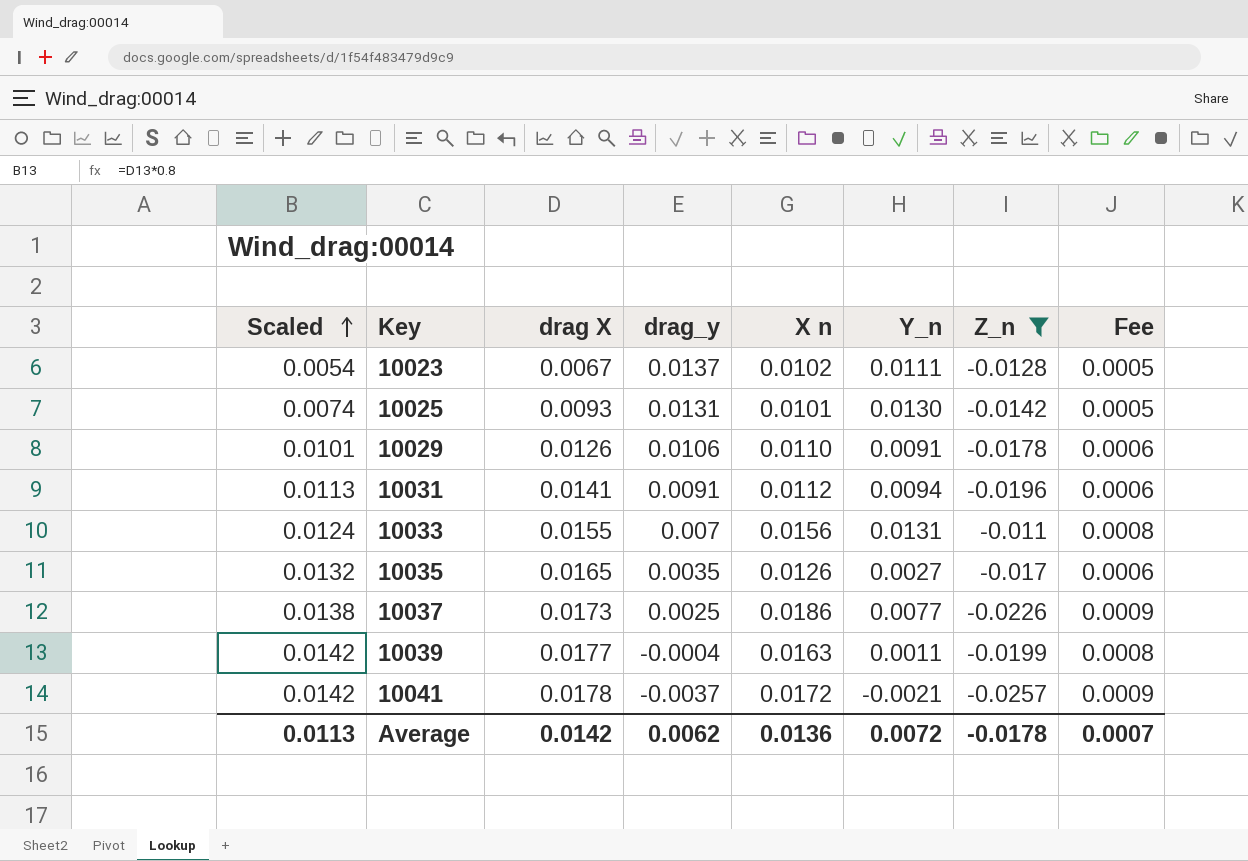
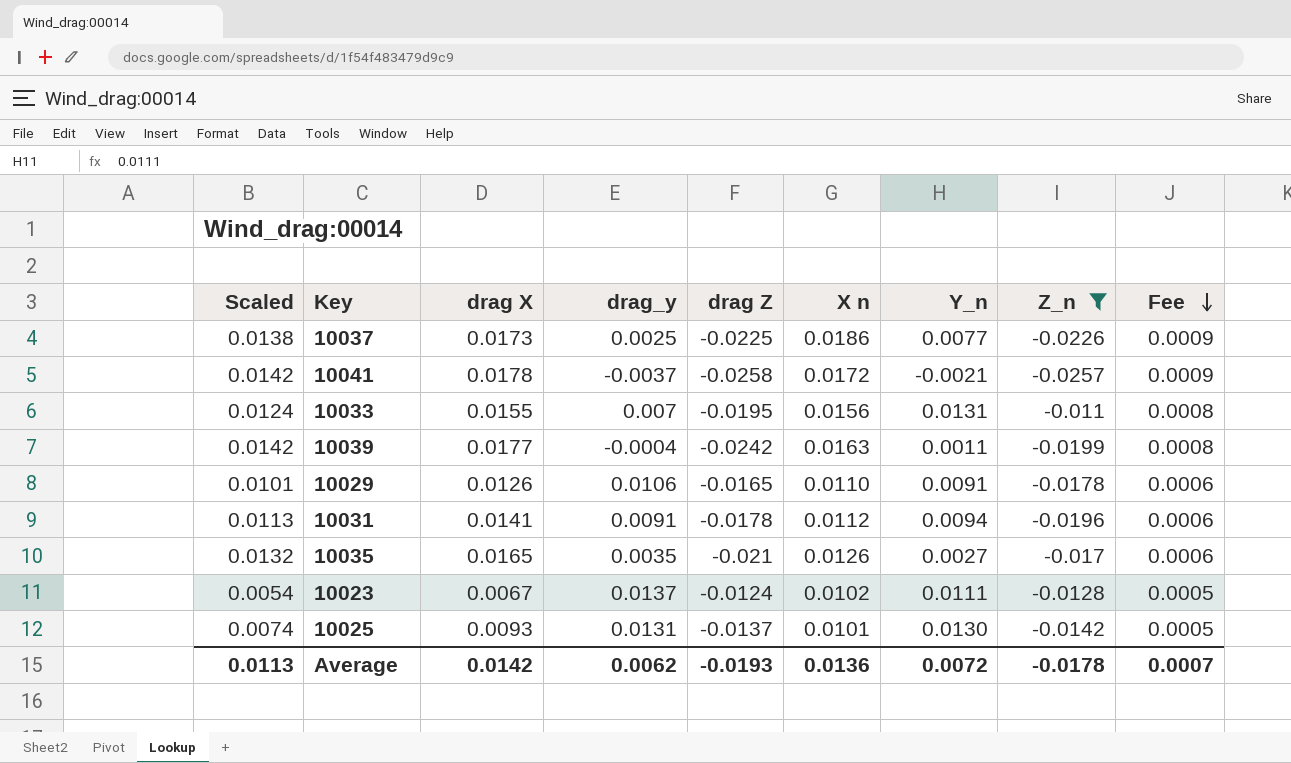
row order: Scaled ascending -> Fee descending
column drag Z | position: none -> 5

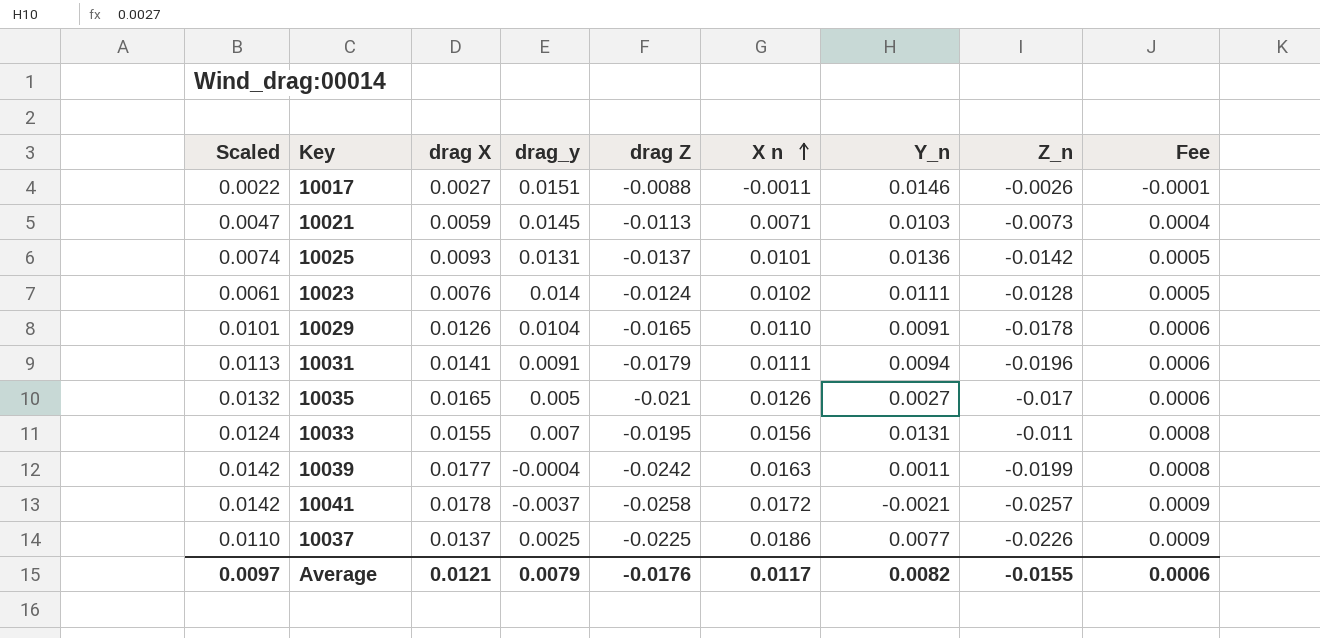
filter: Z_n <= -0.011 -> none
row order: Fee descending -> X n ascending
10025 | Y_n: 0.0130 -> 0.0136
10023 | Scaled: 0.0054 -> 0.0061
10023 | drag X: 0.0067 -> 0.0076
10023 | drag_y: 0.0137 -> 0.014
10029 | drag_y: 0.0106 -> 0.0104
10031 | drag Z: -0.0178 -> -0.0179
10031 | X n: 0.0112 -> 0.0111
10035 | drag_y: 0.0035 -> 0.005
10037 | Scaled: 0.0138 -> 0.0110
10037 | drag X: 0.0173 -> 0.0137
Average | Scaled: 0.0113 -> 0.0097
Average | drag X: 0.0142 -> 0.0121
Average | drag_y: 0.0062 -> 0.0079
Average | drag Z: -0.0193 -> -0.0176
Average | X n: 0.0136 -> 0.0117
Average | Y_n: 0.0072 -> 0.0082
Average | Z_n: -0.0178 -> -0.0155
Average | Fee: 0.0007 -> 0.0006

